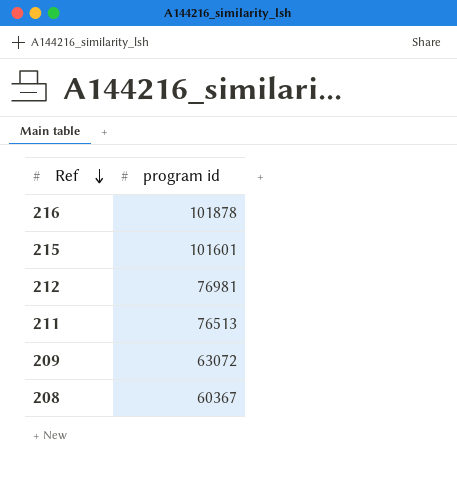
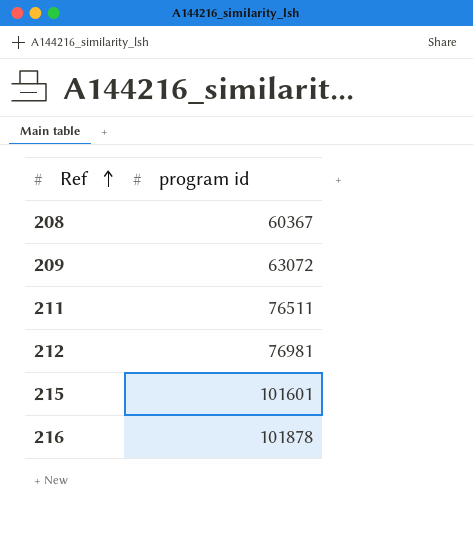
row order: Ref descending -> Ref ascending
211 | program id: 76513 -> 76511

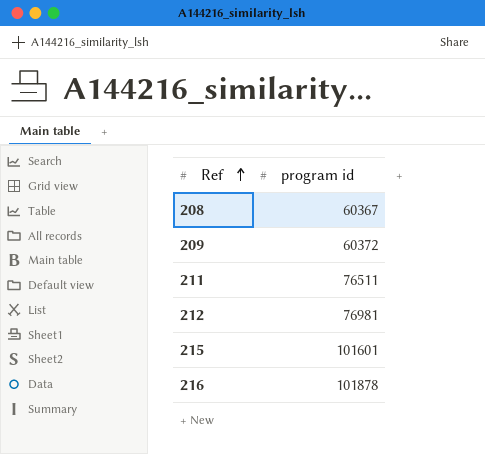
209 | program id: 63072 -> 60372

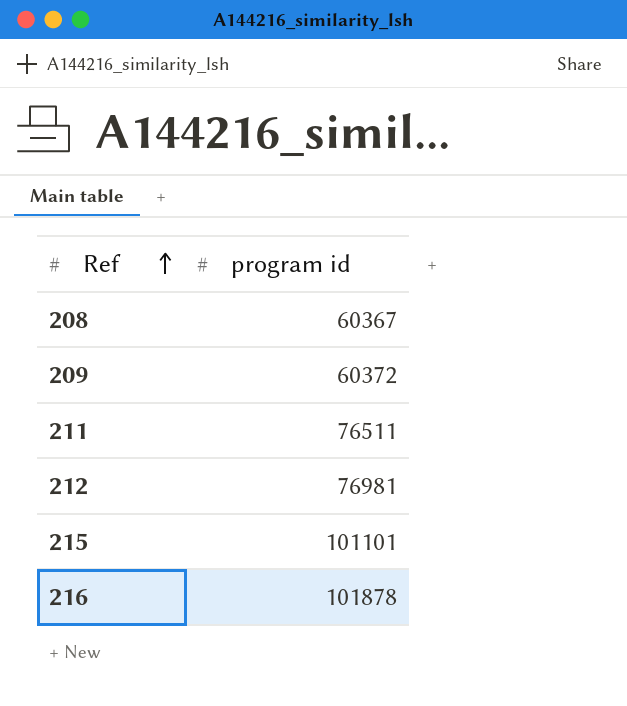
215 | program id: 101601 -> 101101

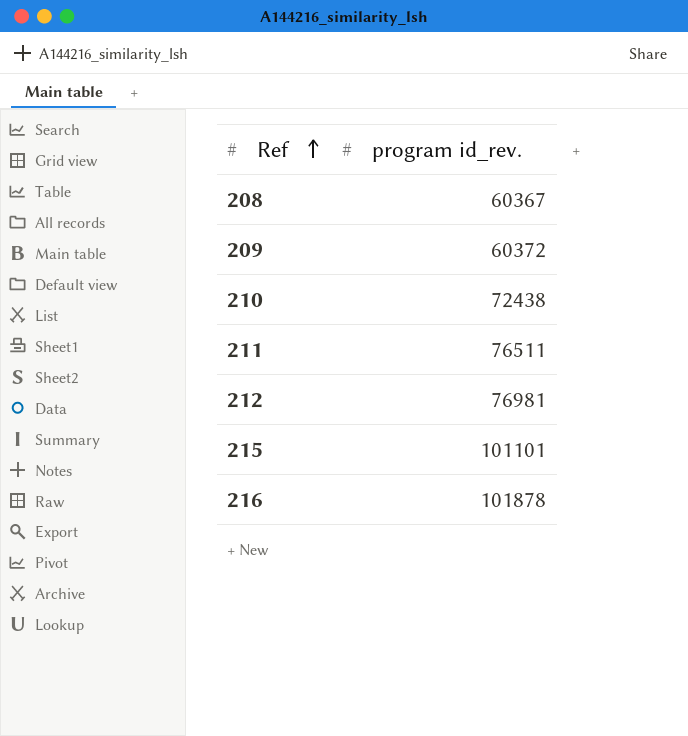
column name: program id -> program id_rev.
row 210: none -> 72438

